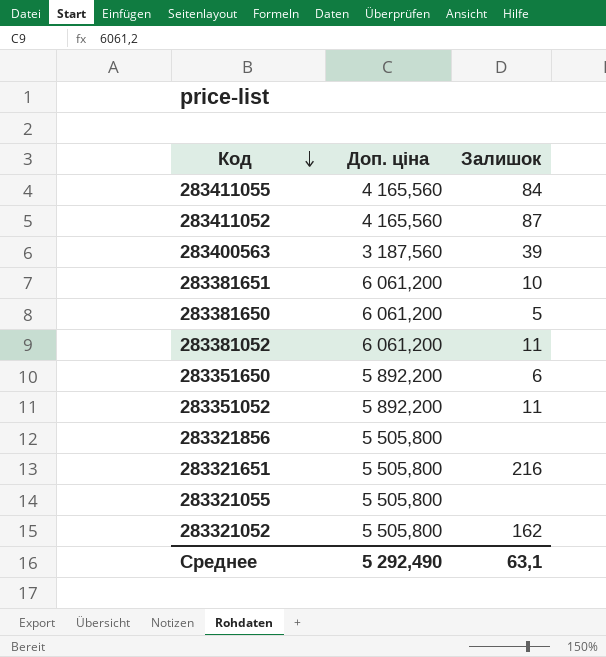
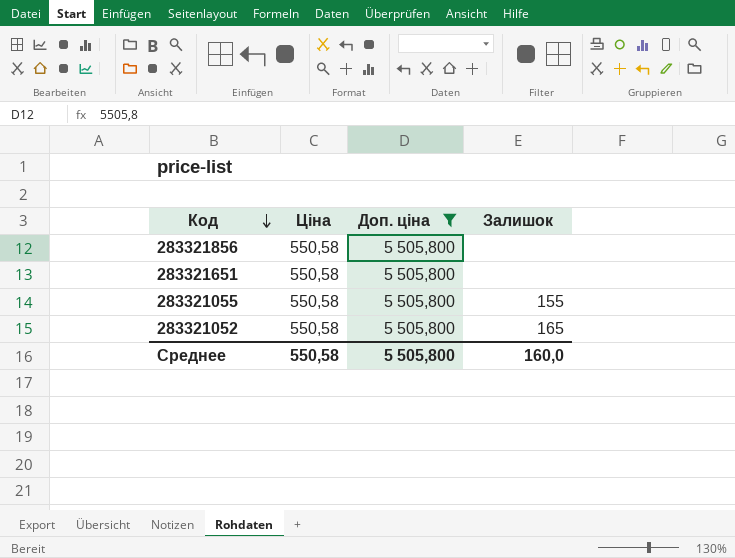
filter: none -> Доп. ціна = 5 505,800
column Ціна | position: none -> 2
283321651 | Залишок: 216 -> none
283321055 | Залишок: none -> 155
283321052 | Залишок: 162 -> 165
Среднее | Доп. ціна: 5 292,490 -> 5 505,800
Среднее | Залишок: 63,1 -> 160,0

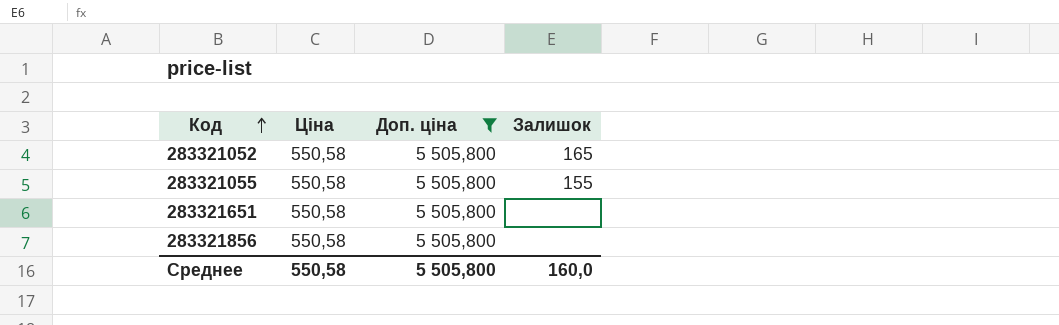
row order: Код descending -> Код ascending

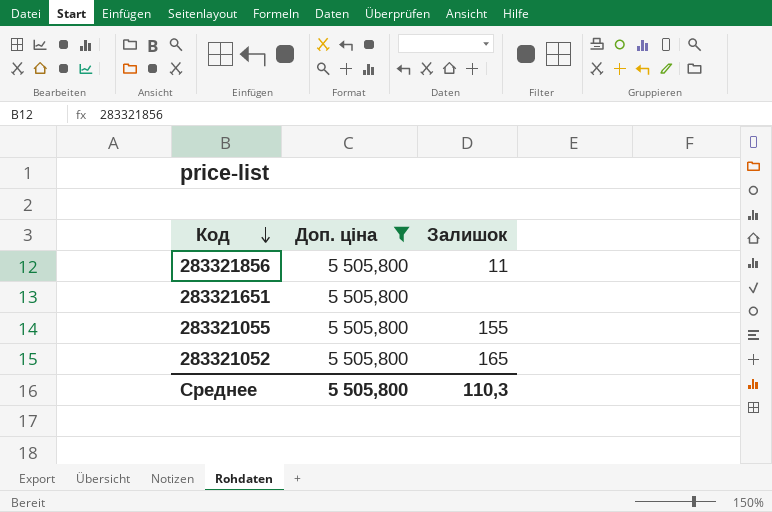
row order: Код ascending -> Код descending
column Ціна | position: 2 -> none
283321856 | Залишок: none -> 11
Среднее | Залишок: 160,0 -> 110,3

